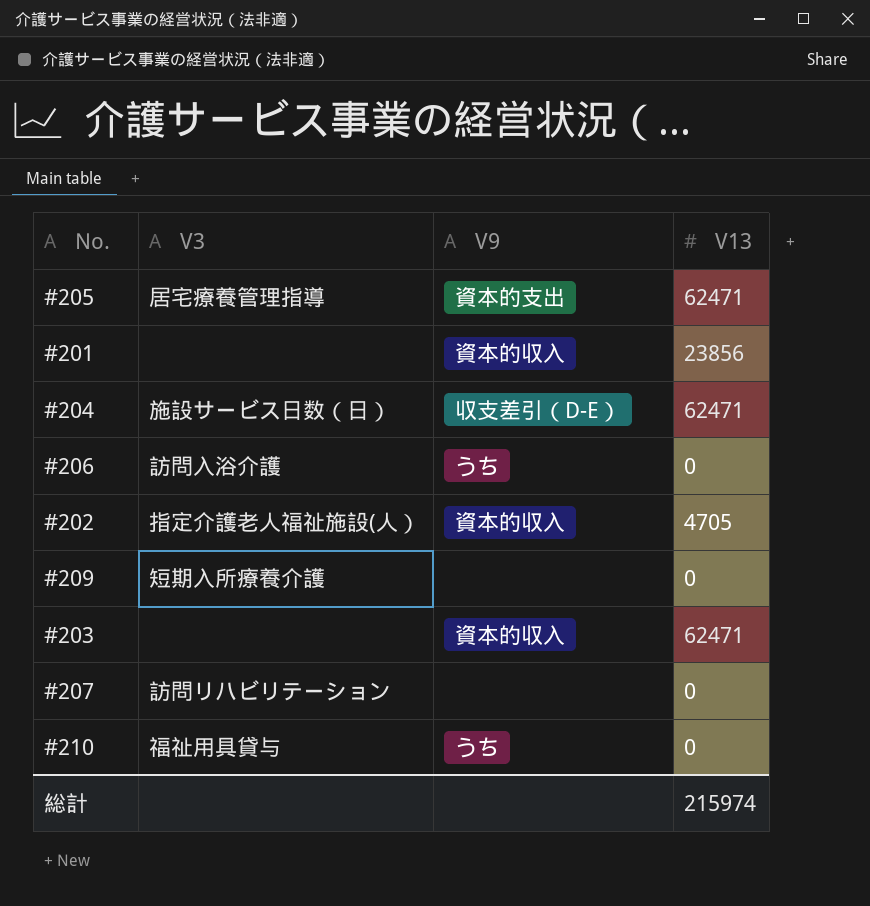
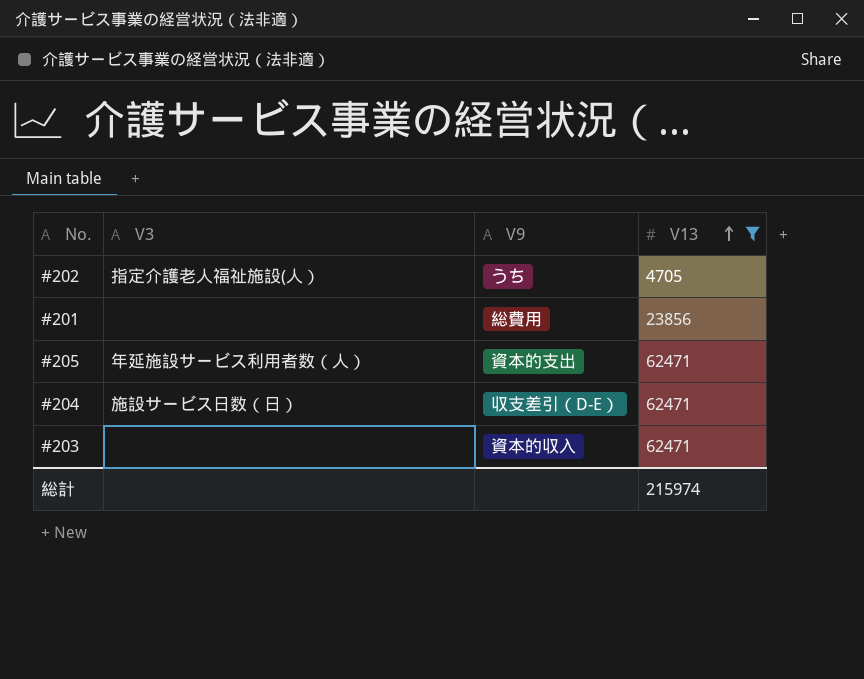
filter: none -> V13 != 0
row order: none -> V13 ascending
#202 | V9: 資本的収入 -> うち
#201 | V9: 資本的収入 -> 総費用
#205 | V3: 居宅療養管理指導 -> 年延施設サービス利用者数（人）

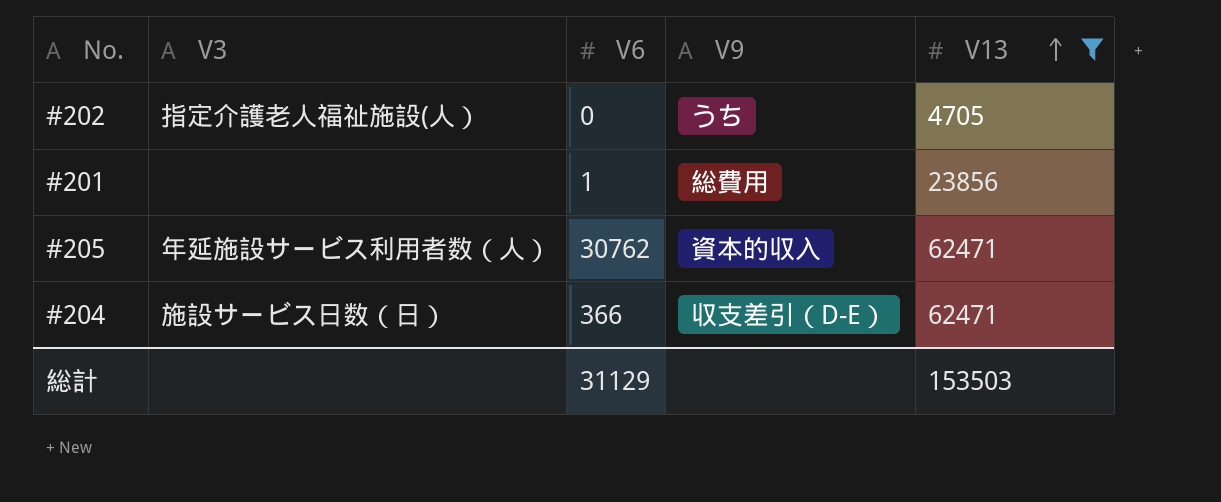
column V6 | position: none -> 3
row #203: none | 資本的収入 | 62471 -> none
#205 | V9: 資本的支出 -> 資本的収入
総計 | V13: 215974 -> 153503

